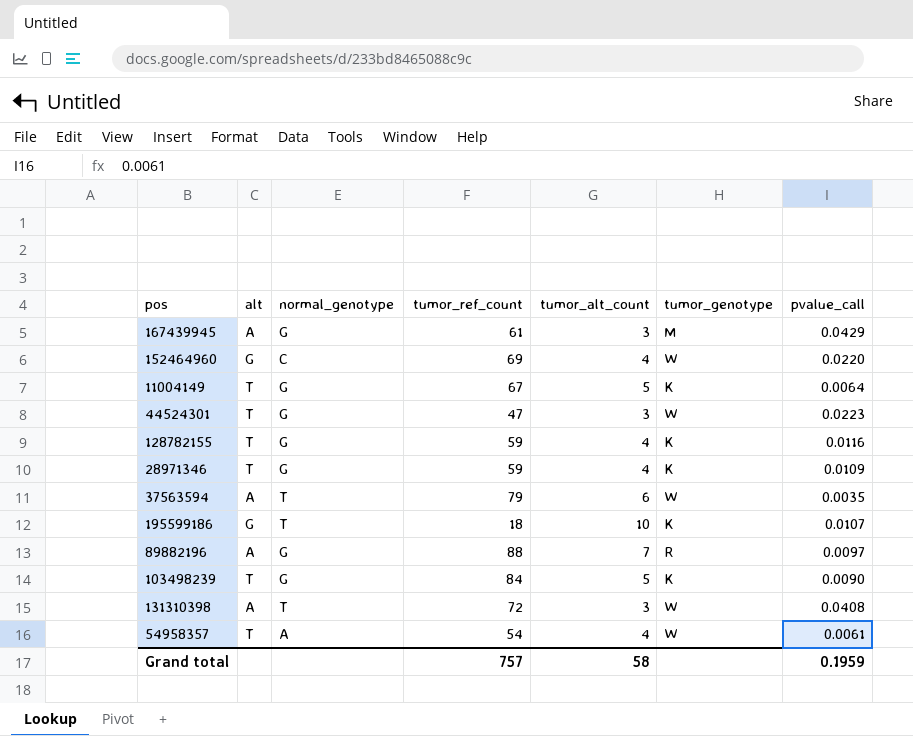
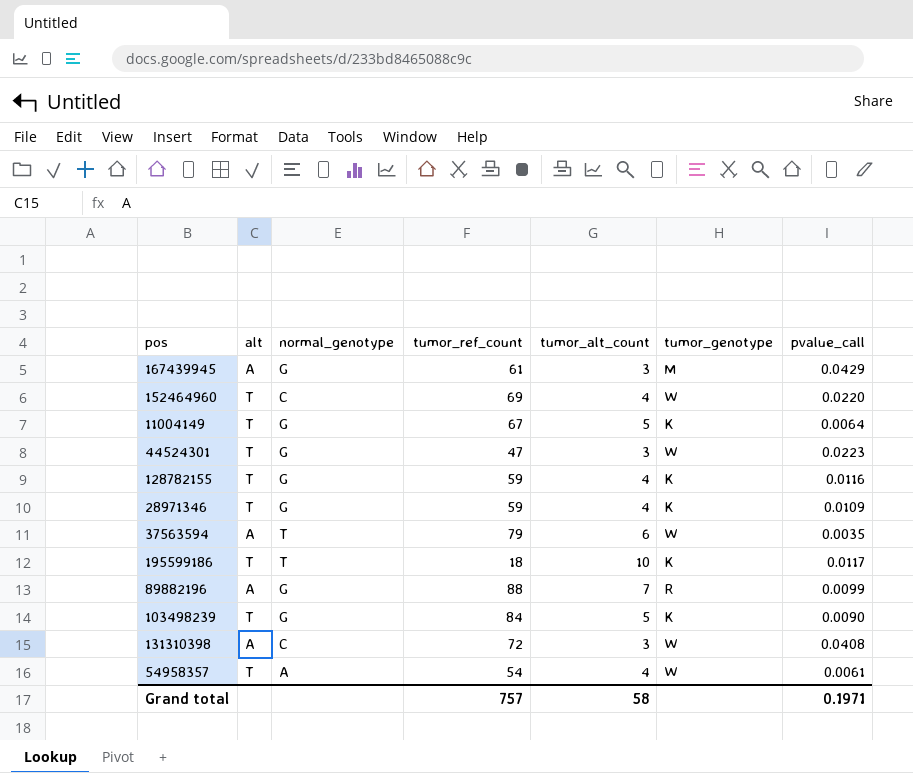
152464960 | alt: G -> T
195599186 | alt: G -> T
195599186 | pvalue_call: 0.0107 -> 0.0117
89882196 | pvalue_call: 0.0097 -> 0.0099
131310398 | normal_genotype: T -> C
Grand total | pvalue_call: 0.1959 -> 0.1971

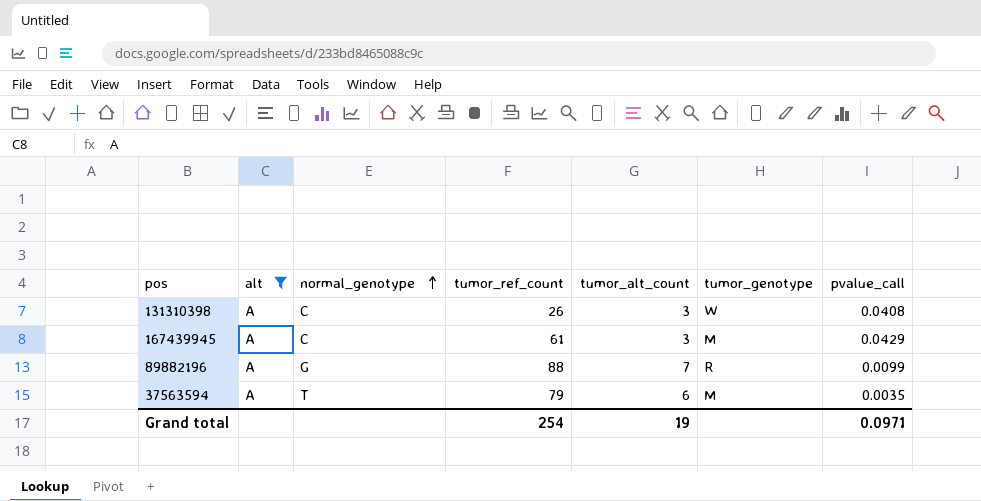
filter: none -> alt = A
row order: none -> normal_genotype ascending
131310398 | tumor_ref_count: 72 -> 26
167439945 | normal_genotype: G -> C
37563594 | tumor_genotype: W -> M
Grand total | tumor_ref_count: 757 -> 254
Grand total | tumor_alt_count: 58 -> 19
Grand total | pvalue_call: 0.1971 -> 0.0971

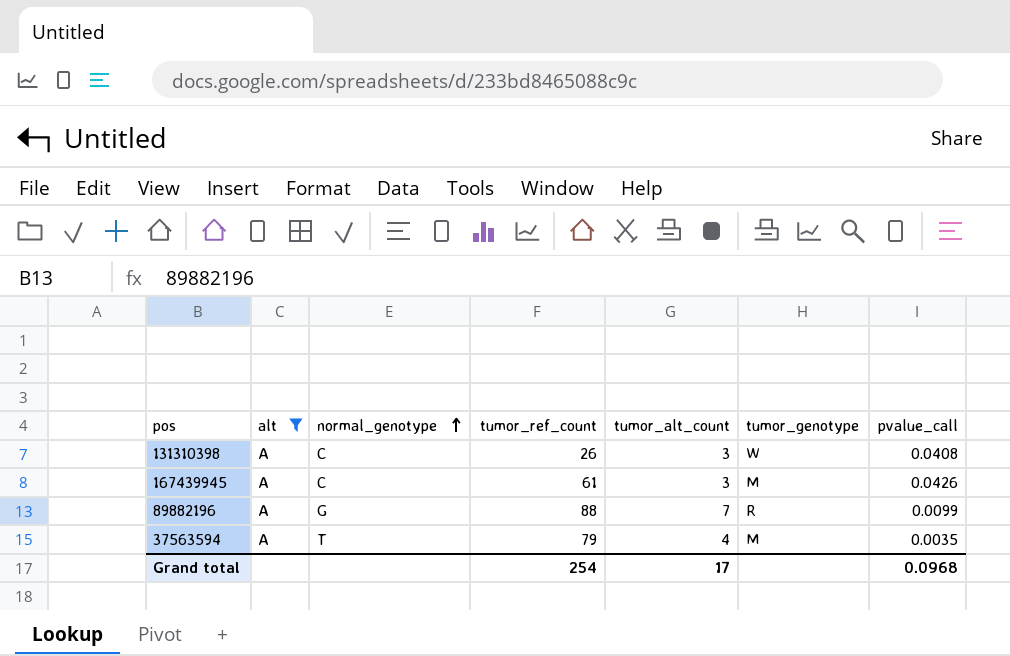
167439945 | pvalue_call: 0.0429 -> 0.0426
37563594 | tumor_alt_count: 6 -> 4
Grand total | tumor_alt_count: 19 -> 17
Grand total | pvalue_call: 0.0971 -> 0.0968

